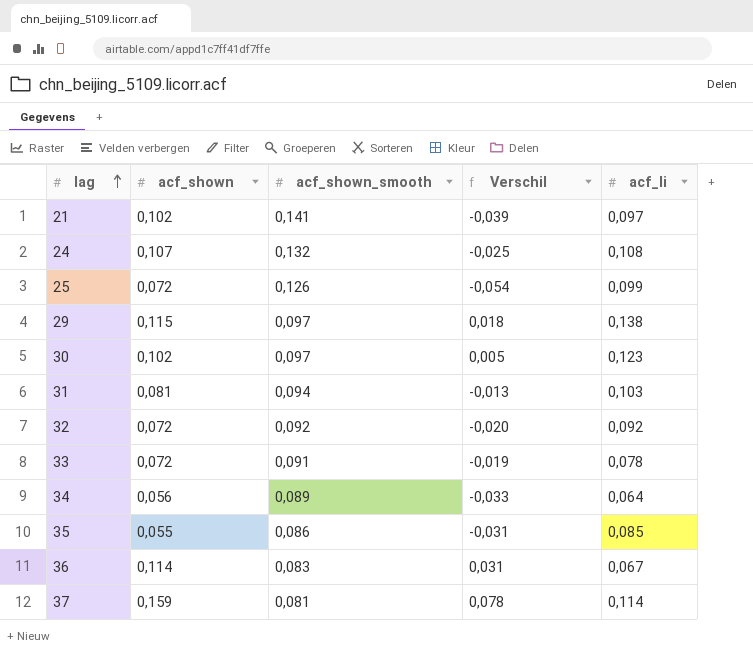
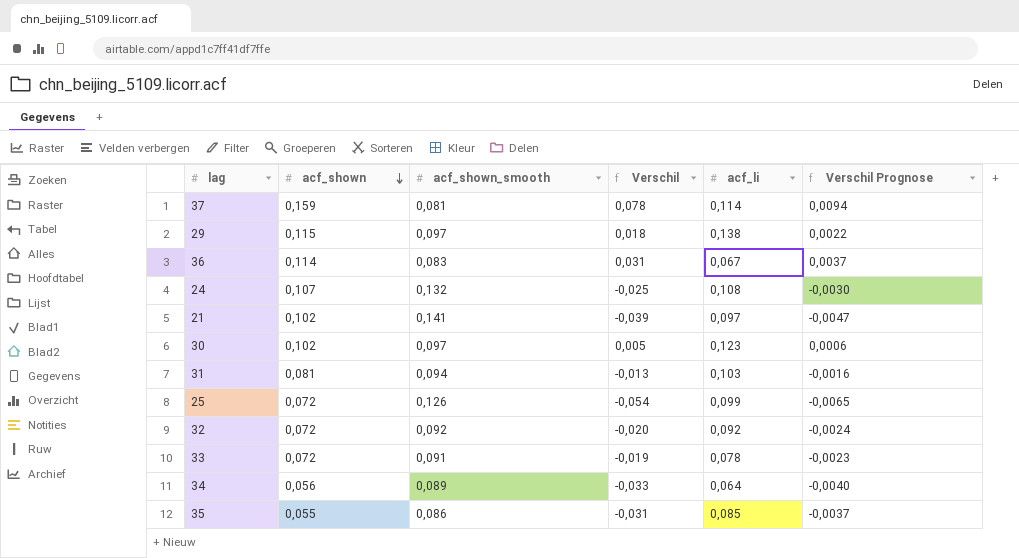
row order: lag ascending -> acf_shown descending
column Verschil Prognose | formula: none -> [Verschil] * 0,12

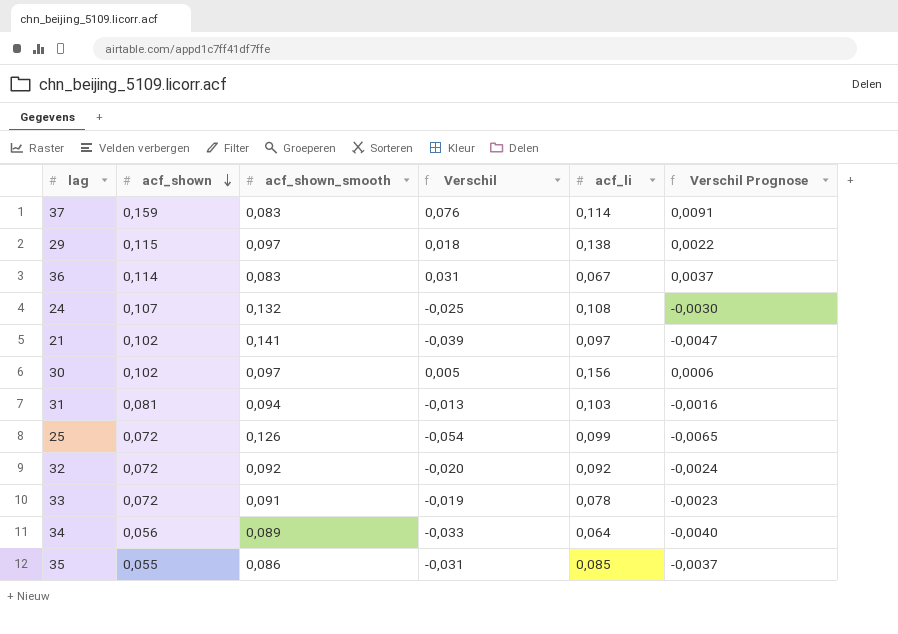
37 | acf_shown_smooth: 0,081 -> 0,083
37 | Verschil: 0,078 -> 0,076
37 | Verschil Prognose: 0,0094 -> 0,0091
30 | acf_li: 0,123 -> 0,156

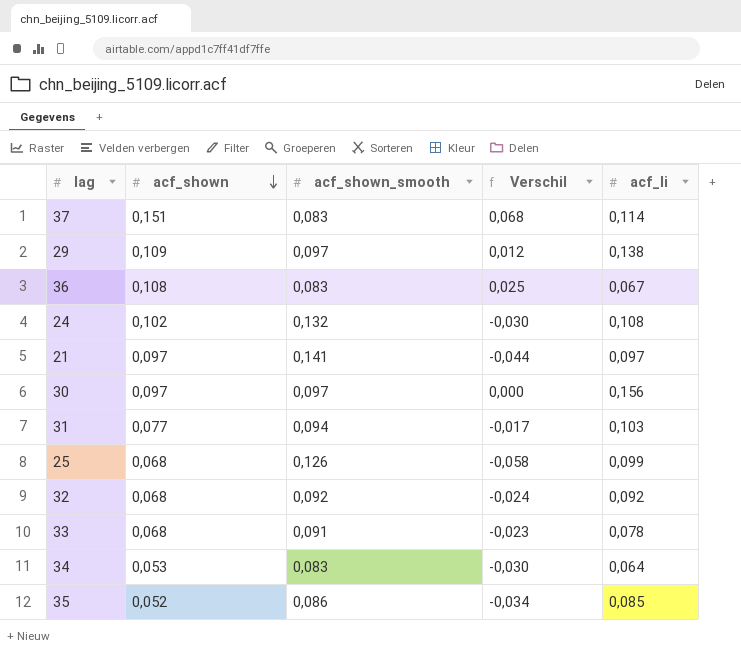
column Verschil Prognose | formula: [Verschil] * 0,12 -> none
37 | acf_shown: 0,159 -> 0,151
37 | Verschil: 0,076 -> 0,068
29 | acf_shown: 0,115 -> 0,109
29 | Verschil: 0,018 -> 0,012
36 | acf_shown: 0,114 -> 0,108
36 | Verschil: 0,031 -> 0,025
24 | acf_shown: 0,107 -> 0,102
24 | Verschil: -0,025 -> -0,030
21 | acf_shown: 0,102 -> 0,097
21 | Verschil: -0,039 -> -0,044
30 | acf_shown: 0,102 -> 0,097
30 | Verschil: 0,005 -> 0,000
31 | acf_shown: 0,081 -> 0,077
31 | Verschil: -0,013 -> -0,017
25 | acf_shown: 0,072 -> 0,068
25 | Verschil: -0,054 -> -0,058
32 | acf_shown: 0,072 -> 0,068
32 | Verschil: -0,020 -> -0,024
33 | acf_shown: 0,072 -> 0,068
33 | Verschil: -0,019 -> -0,023
34 | acf_shown: 0,056 -> 0,053
34 | acf_shown_smooth: 0,089 -> 0,083
34 | Verschil: -0,033 -> -0,030
35 | acf_shown: 0,055 -> 0,052
35 | Verschil: -0,031 -> -0,034

